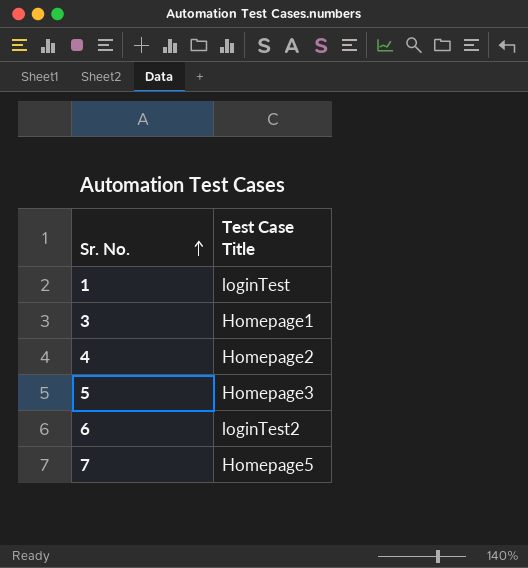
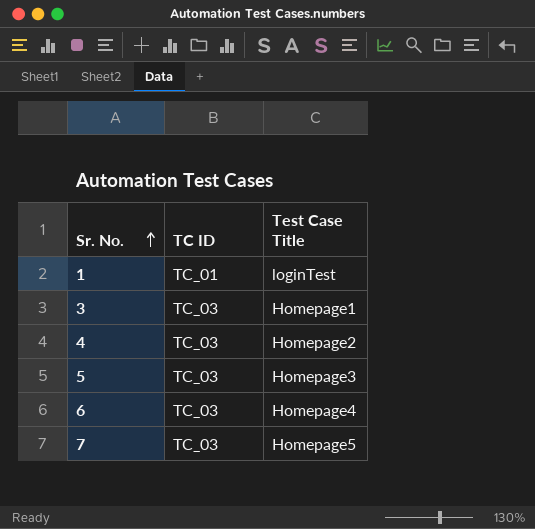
column TC ID | position: none -> 2
6 | Test Case Title: loginTest2 -> Homepage4

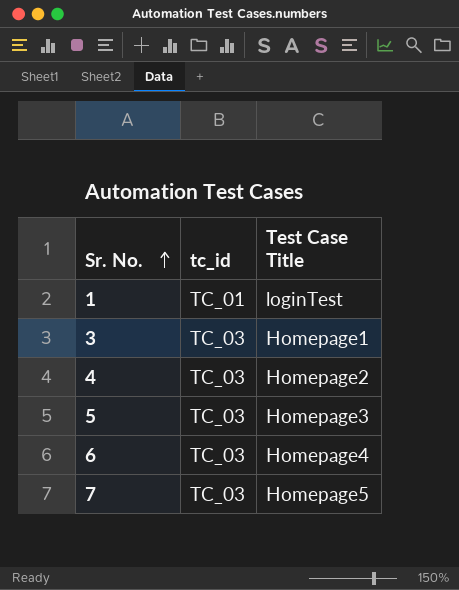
column name: TC ID -> tc_id

